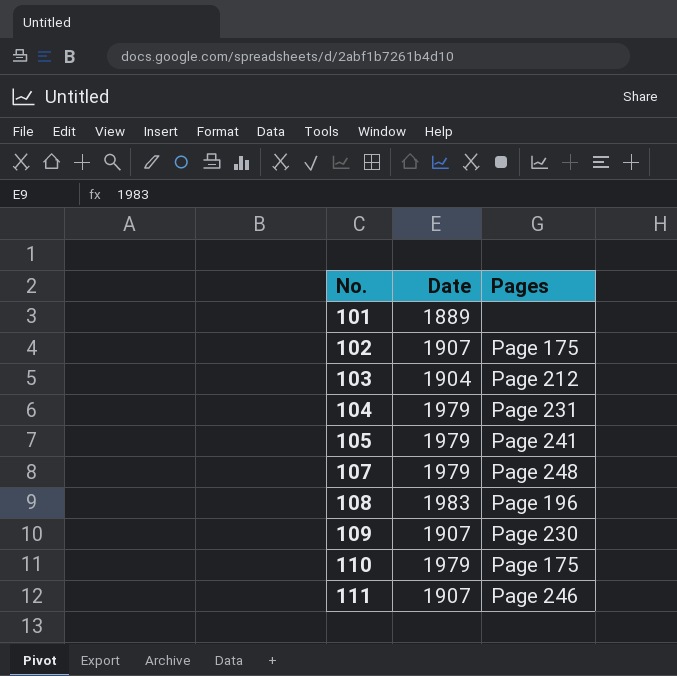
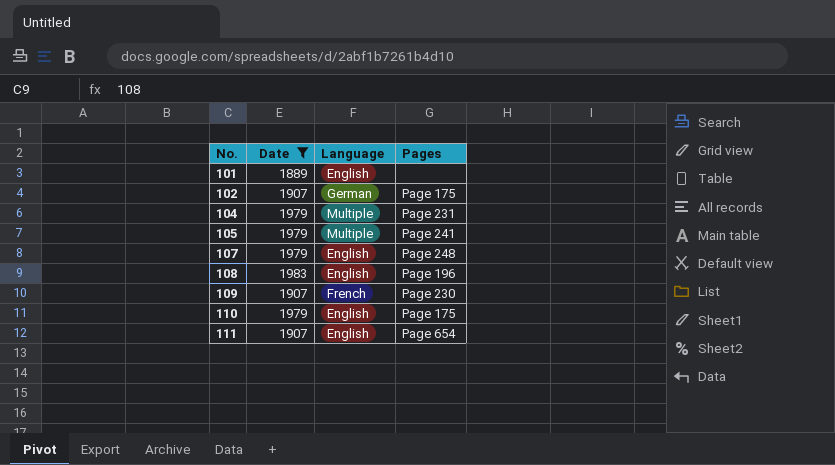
filter: none -> Date != 1904
column Language | position: none -> 3
111 | Pages: Page 246 -> Page 654

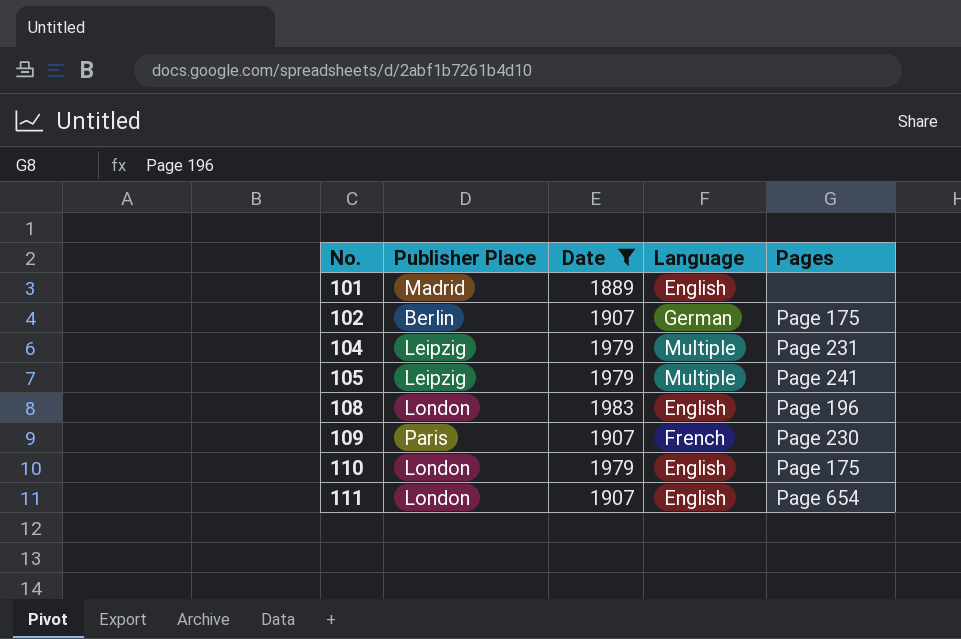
column Publisher Place | position: none -> 2
row 107: 1979 | English | Page 248 -> none

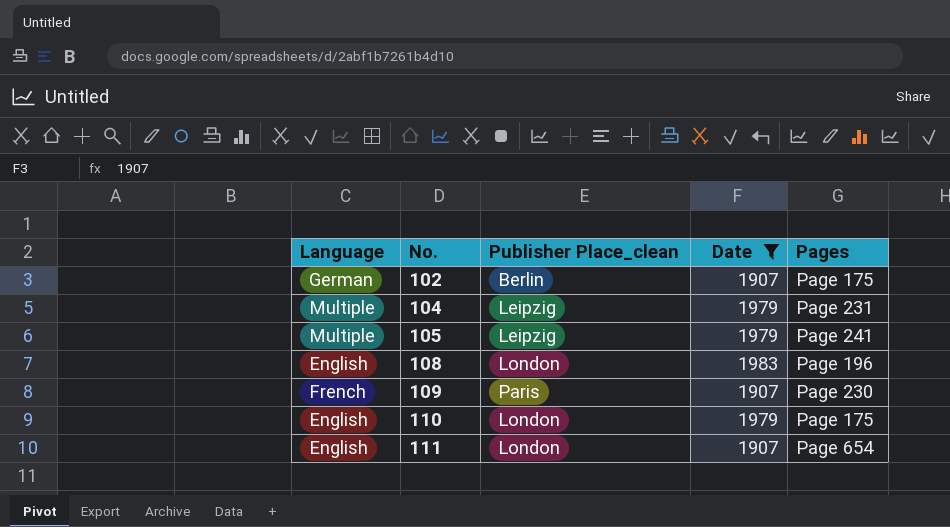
column Language | position: 4 -> 1
column name: Publisher Place -> Publisher Place_clean
row 101: Madrid | 1889 | English | none -> none

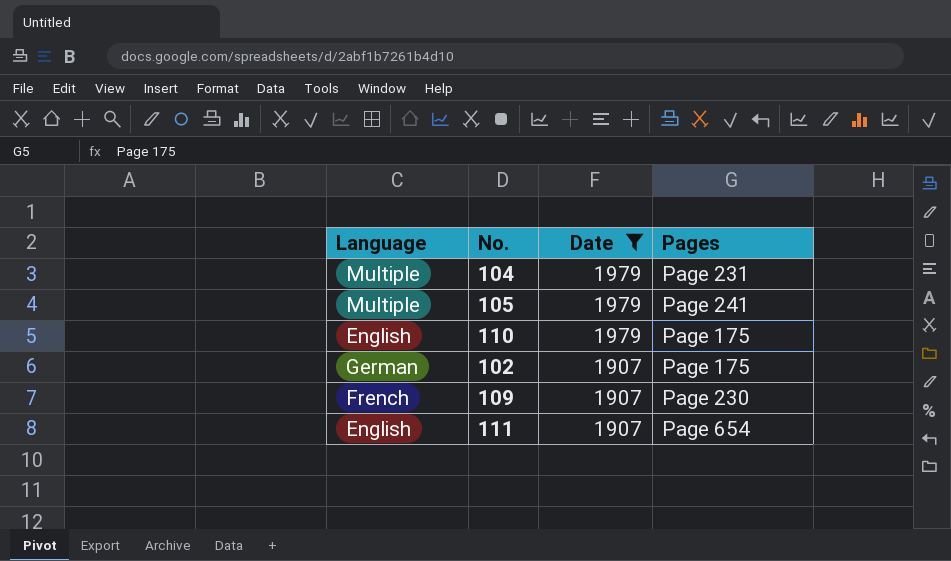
row order: No. ascending -> Date descending
column Publisher Place_clean | position: 3 -> none
row 108: English | London | 1983 | Page 196 -> none

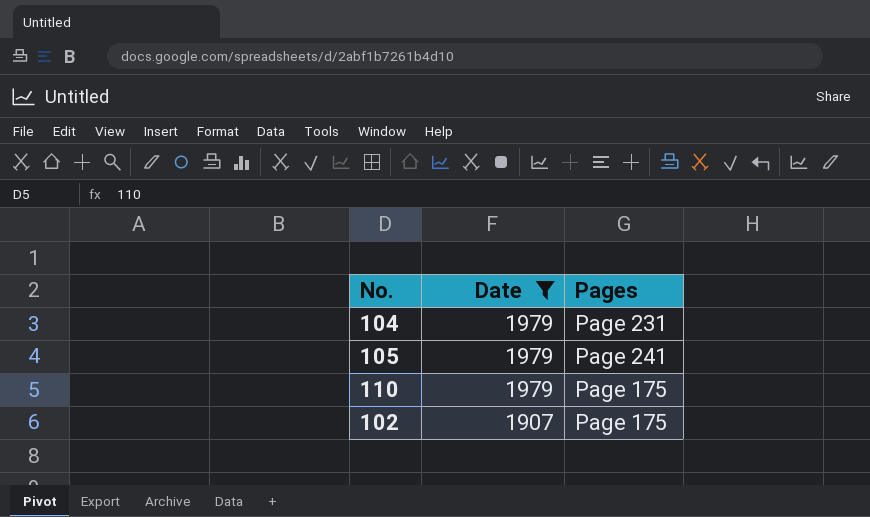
column Language | position: 1 -> none
row 109: French | 1907 | Page 230 -> none
row 111: English | 1907 | Page 654 -> none

